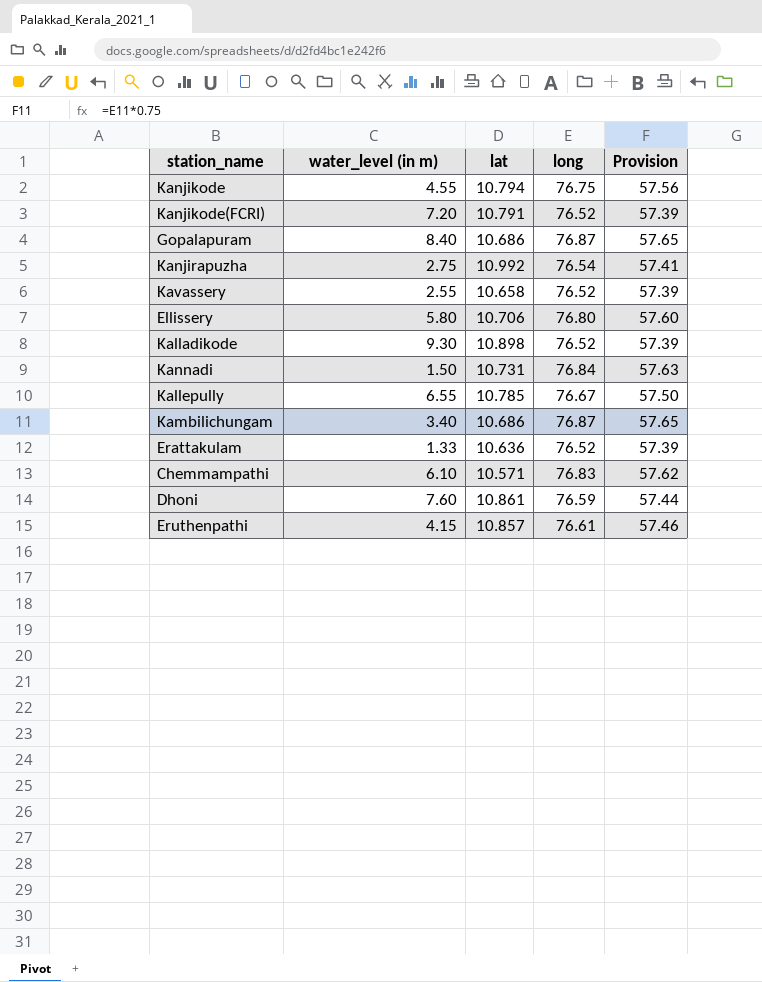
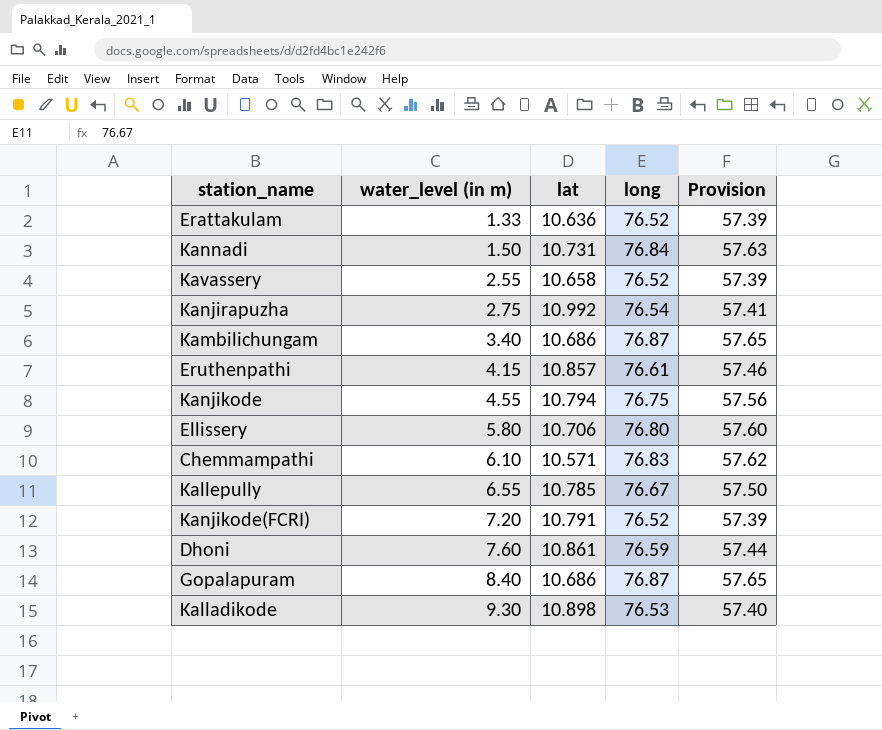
row order: none -> water_level (in m) ascending
Kalladikode | long: 76.52 -> 76.53
Kalladikode | Provision: 57.39 -> 57.40

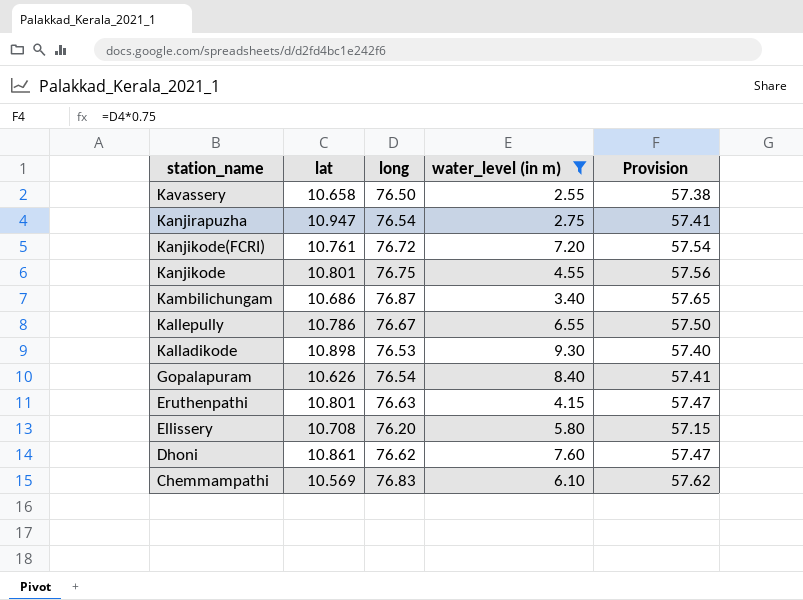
filter: none -> water_level (in m) >= 2.55
row order: water_level (in m) ascending -> station_name descending
column water_level (in m) | position: 2 -> 4
Kavassery | long: 76.52 -> 76.50
Kavassery | Provision: 57.39 -> 57.38
Kanjirapuzha | lat: 10.992 -> 10.947
Kanjikode(FCRI) | lat: 10.791 -> 10.761
Kanjikode(FCRI) | long: 76.52 -> 76.72
Kanjikode(FCRI) | Provision: 57.39 -> 57.54
Kanjikode | lat: 10.794 -> 10.801
Kallepully | lat: 10.785 -> 10.786
Gopalapuram | lat: 10.686 -> 10.626
Gopalapuram | long: 76.87 -> 76.54
Gopalapuram | Provision: 57.65 -> 57.41
Eruthenpathi | lat: 10.857 -> 10.801
Eruthenpathi | long: 76.61 -> 76.63
Eruthenpathi | Provision: 57.46 -> 57.47
Ellissery | lat: 10.706 -> 10.708
Ellissery | long: 76.80 -> 76.20
Ellissery | Provision: 57.60 -> 57.15
Dhoni | long: 76.59 -> 76.62
Dhoni | Provision: 57.44 -> 57.47
Chemmampathi | lat: 10.571 -> 10.569

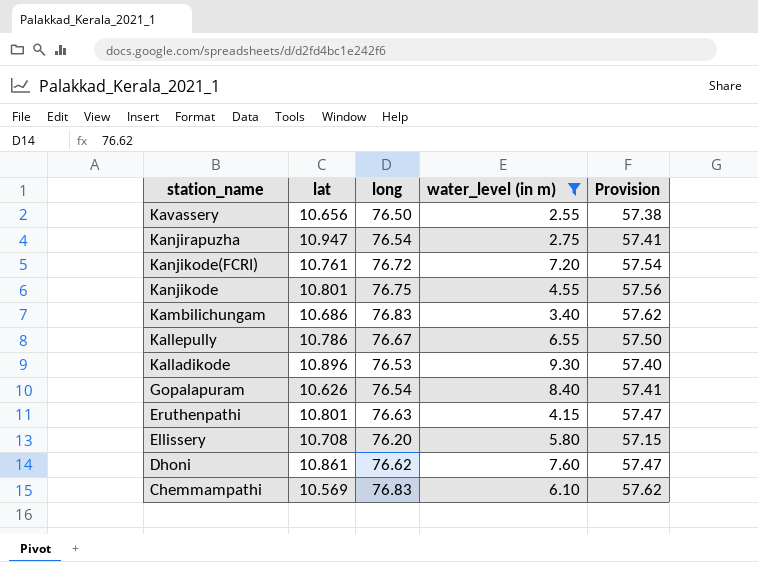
Kavassery | lat: 10.658 -> 10.656
Kambilichungam | long: 76.87 -> 76.83
Kambilichungam | Provision: 57.65 -> 57.62
Kalladikode | lat: 10.898 -> 10.896

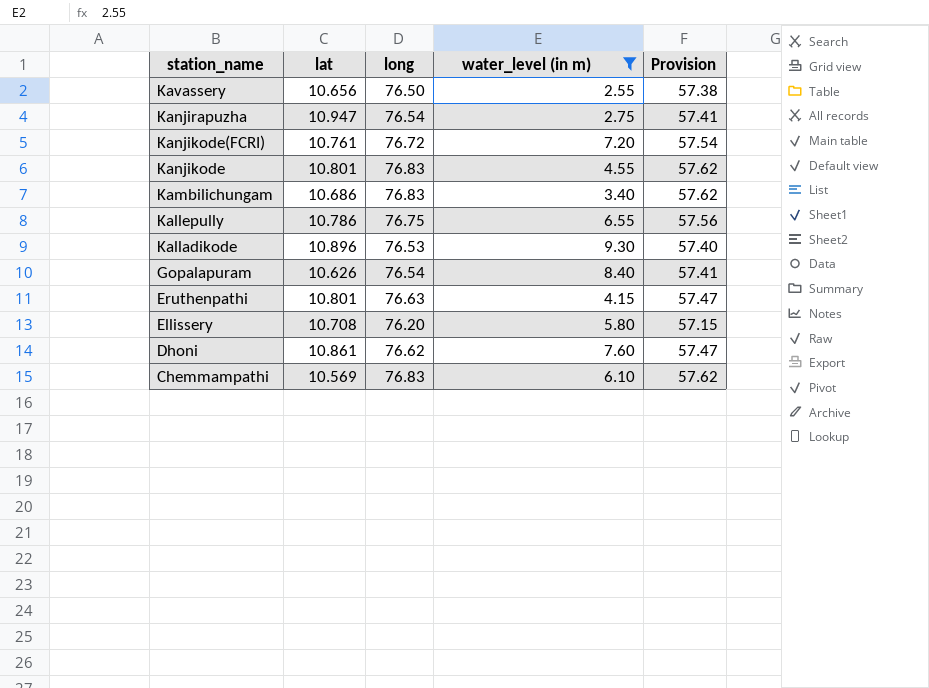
Kanjikode | long: 76.75 -> 76.83
Kanjikode | Provision: 57.56 -> 57.62
Kallepully | long: 76.67 -> 76.75
Kallepully | Provision: 57.50 -> 57.56

